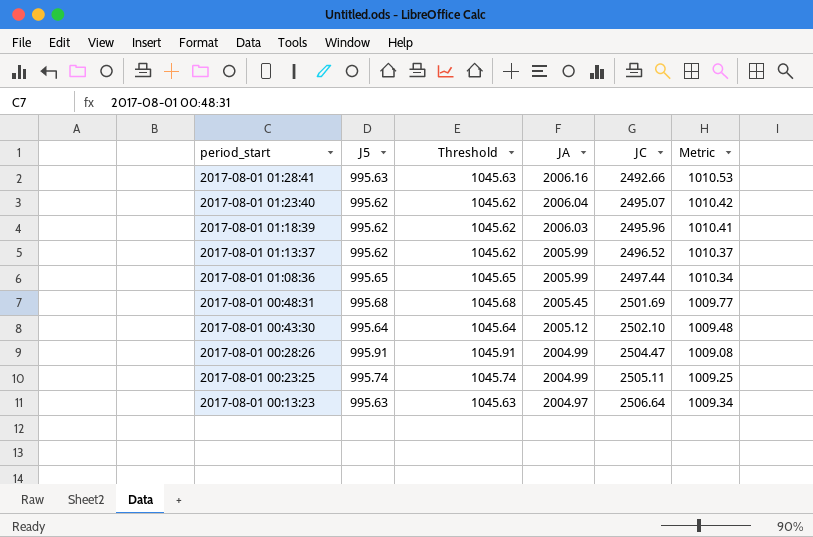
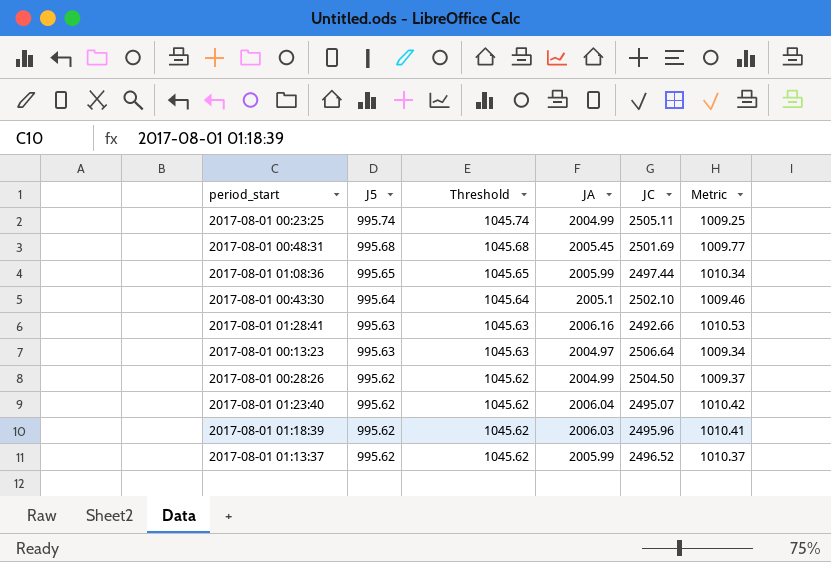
row order: period_start descending -> J5 descending
2017-08-01 00:43:30 | JA: 2005.12 -> 2005.1
2017-08-01 00:43:30 | Metric: 1009.48 -> 1009.46
2017-08-01 00:28:26 | J5: 995.91 -> 995.62
2017-08-01 00:28:26 | Threshold: 1045.91 -> 1045.62
2017-08-01 00:28:26 | JC: 2504.47 -> 2504.50
2017-08-01 00:28:26 | Metric: 1009.08 -> 1009.37

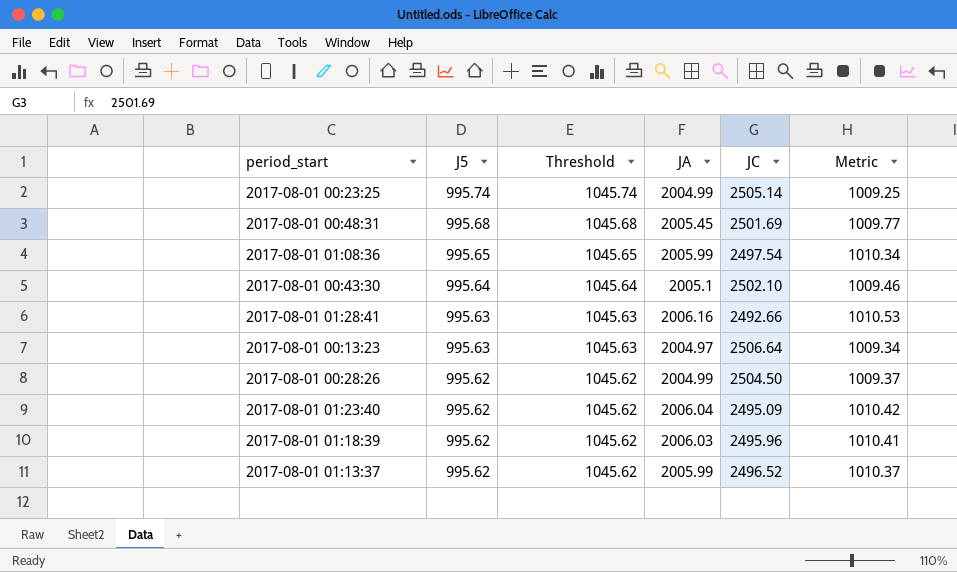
2017-08-01 00:23:25 | JC: 2505.11 -> 2505.14
2017-08-01 01:08:36 | JC: 2497.44 -> 2497.54
2017-08-01 01:23:40 | JC: 2495.07 -> 2495.09

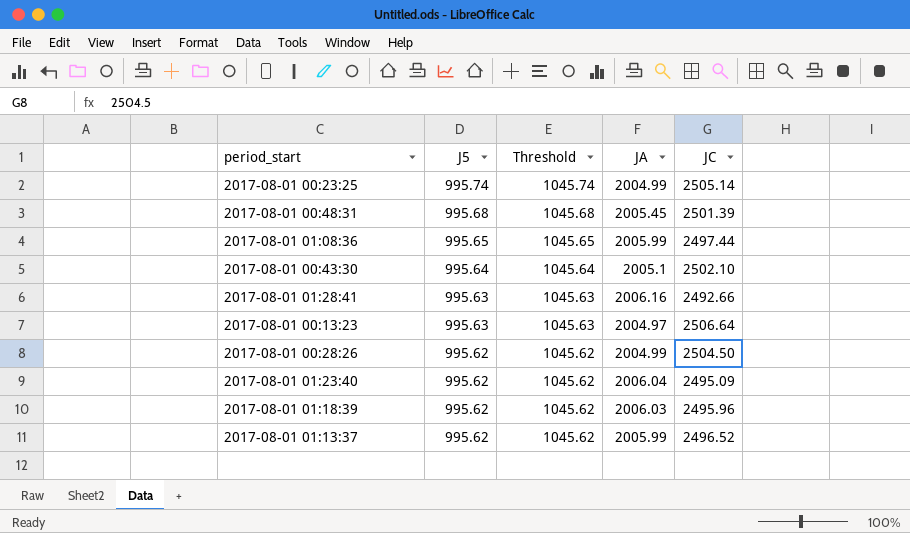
column Metric | formula: [JA] - [J5] -> none
2017-08-01 00:48:31 | JC: 2501.69 -> 2501.39
2017-08-01 01:08:36 | JC: 2497.54 -> 2497.44

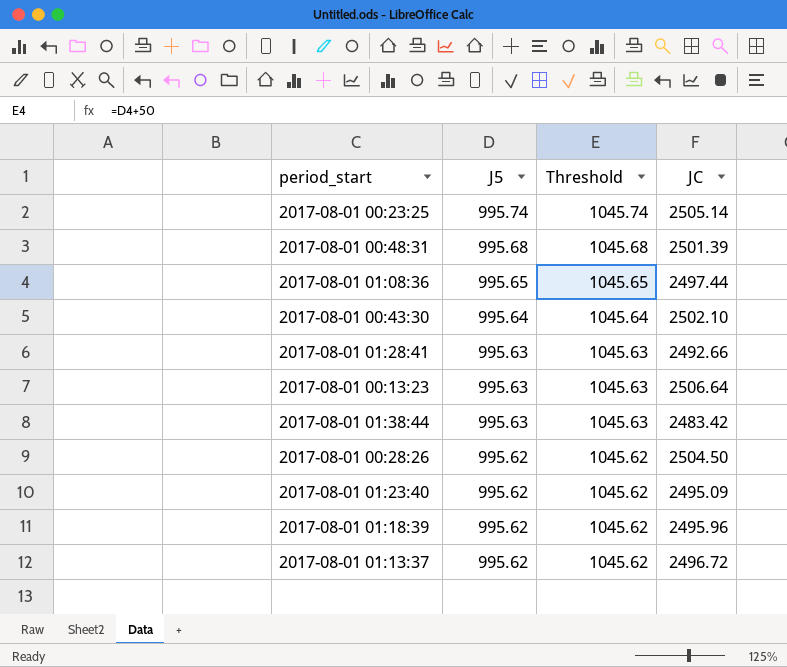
column JA | position: 4 -> none
row 2017-08-01 01:38:44: none -> 995.63 | 1045.63 | 2483.42
2017-08-01 01:13:37 | JC: 2496.52 -> 2496.72

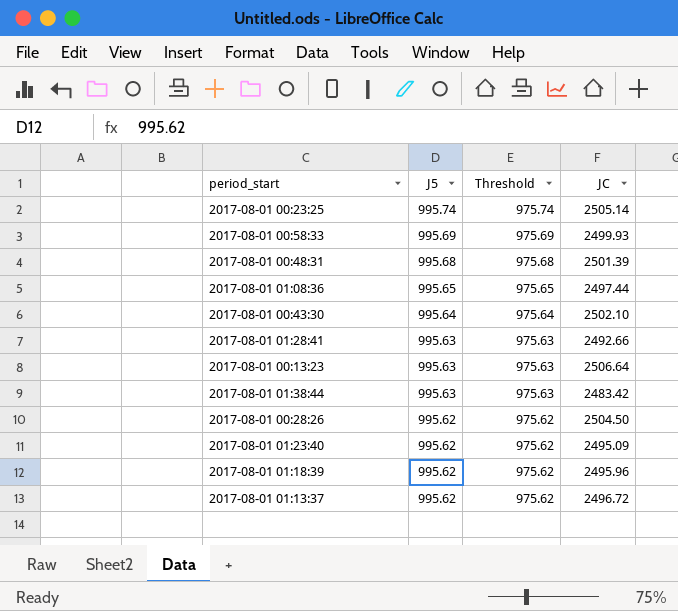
column Threshold | formula: [J5] + 50 -> [J5] - 20
row 2017-08-01 00:58:33: none -> 995.69 | 975.69 | 2499.93

